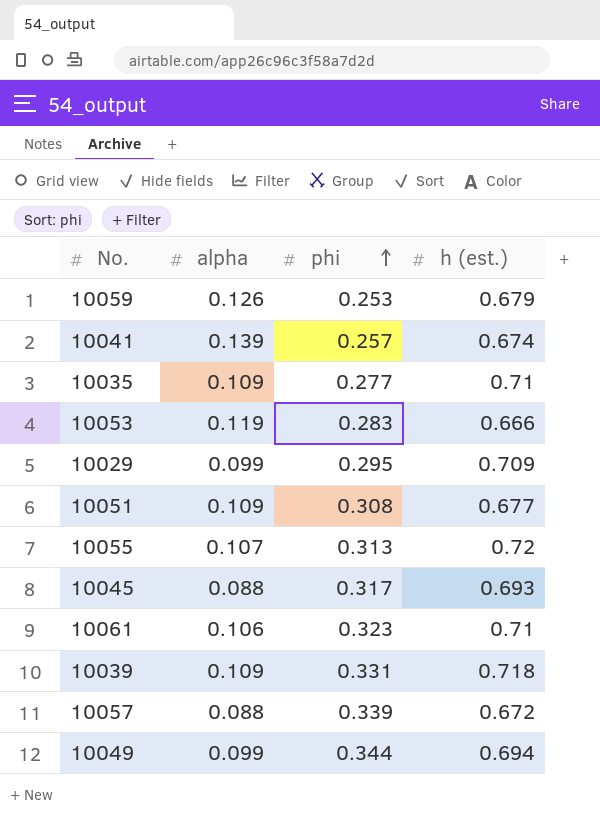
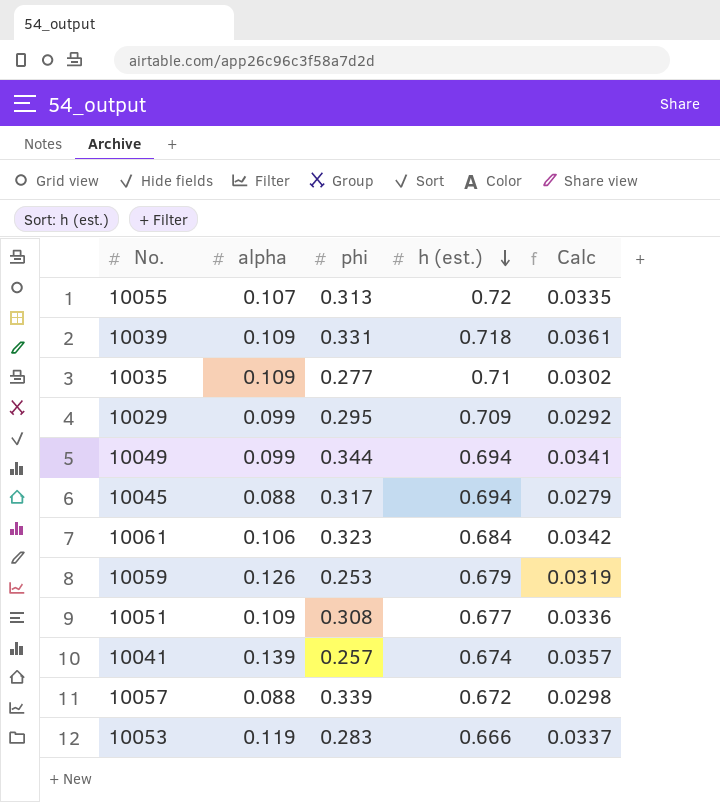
row order: phi ascending -> h (est.) descending
column Calc | formula: none -> [alpha] * [phi]
10045 | h (est.): 0.693 -> 0.694
10061 | h (est.): 0.71 -> 0.684

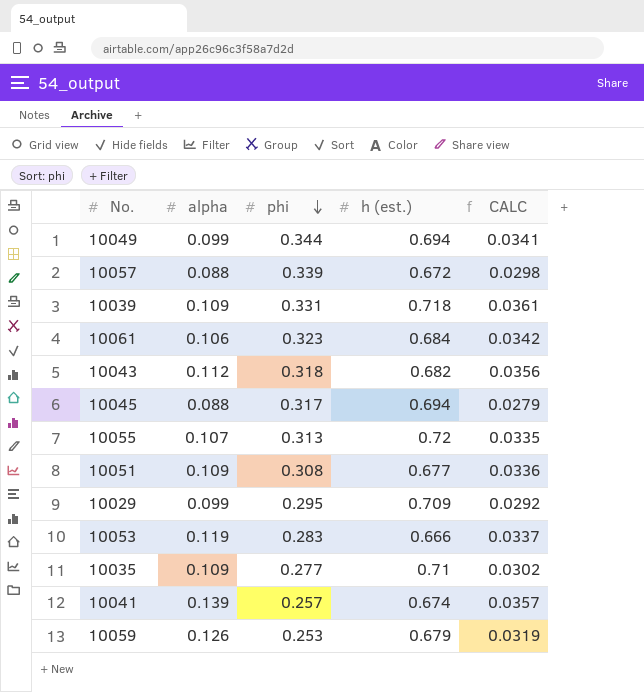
row order: h (est.) descending -> phi descending
column name: Calc -> CALC
row 10043: none -> 0.112 | 0.318 | 0.682 | 0.0356

